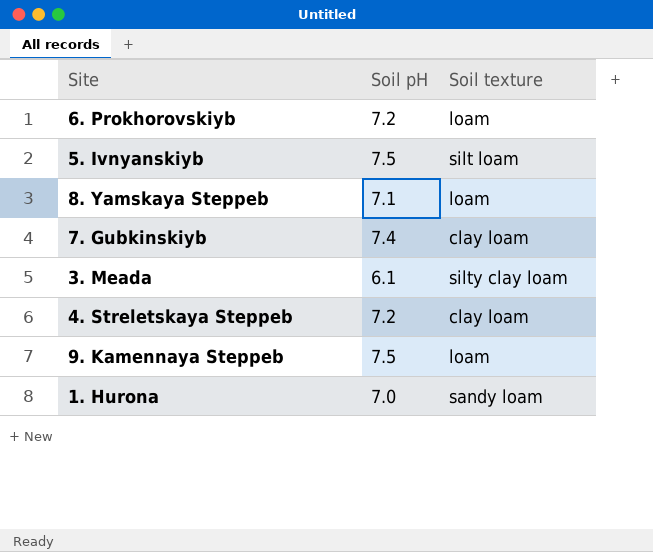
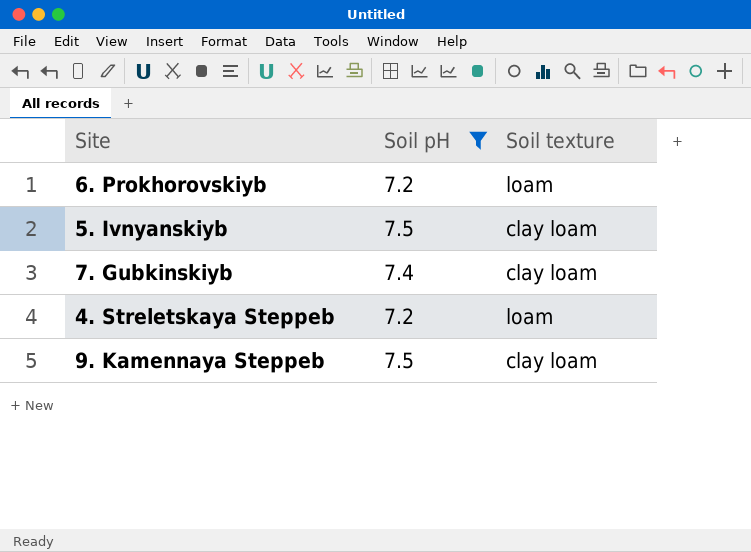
filter: none -> Soil pH >= 7.2
5. Ivnyanskiyb | Soil texture: silt loam -> clay loam
4. Streletskaya Steppeb | Soil texture: clay loam -> loam
9. Kamennaya Steppeb | Soil texture: loam -> clay loam

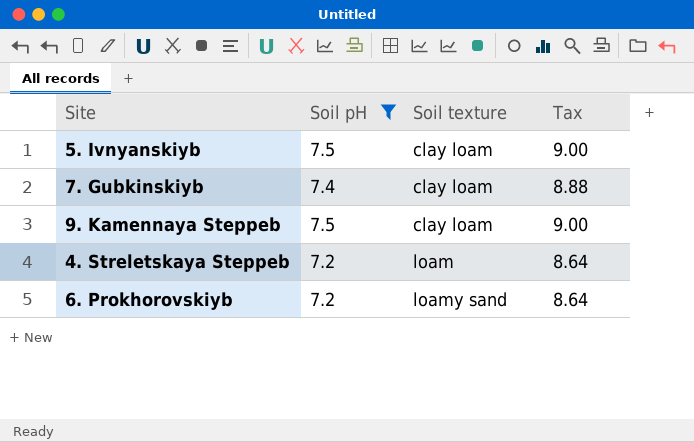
row order: none -> Soil texture ascending
column Tax | formula: none -> [Soil pH] * 1.2
6. Prokhorovskiyb | Soil texture: loam -> loamy sand

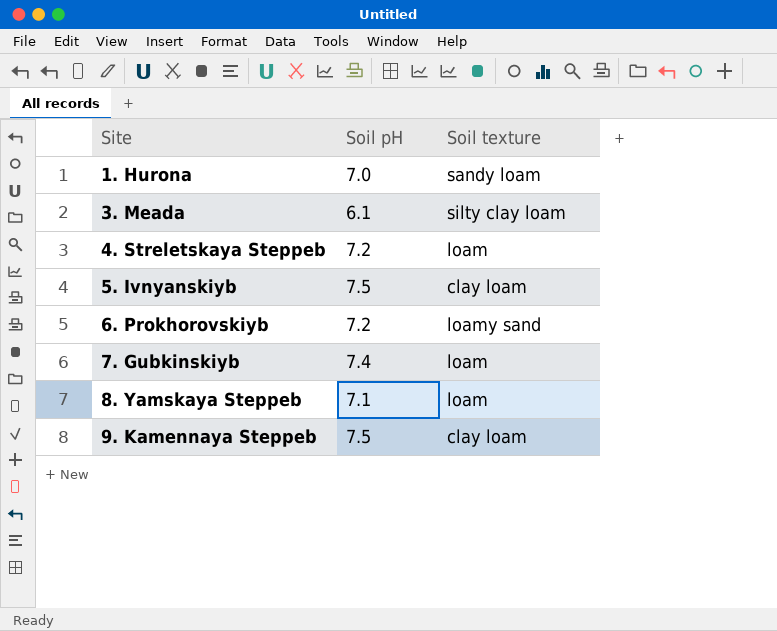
filter: Soil pH >= 7.2 -> none
row order: Soil texture ascending -> Site ascending
column Tax | formula: [Soil pH] * 1.2 -> none
7. Gubkinskiyb | Soil texture: clay loam -> loam

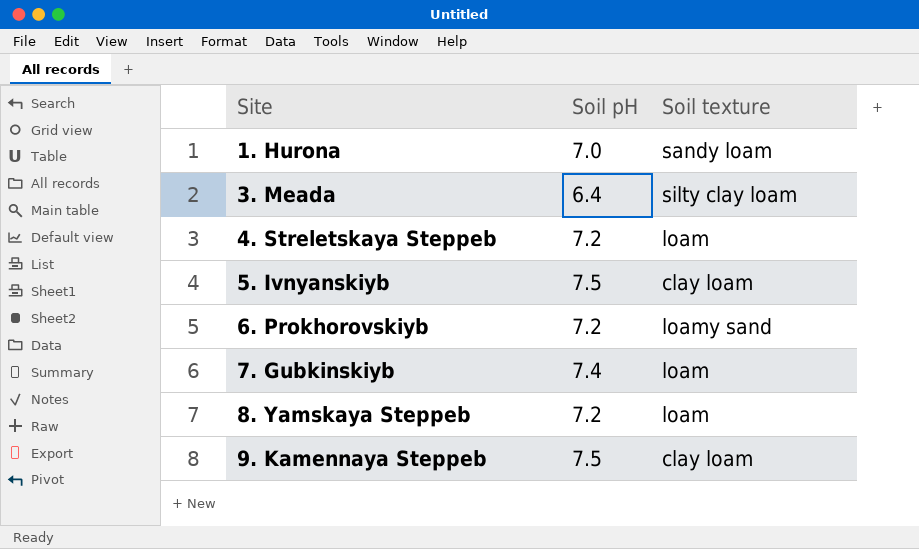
3. Meada | Soil pH: 6.1 -> 6.4
8. Yamskaya Steppeb | Soil pH: 7.1 -> 7.2

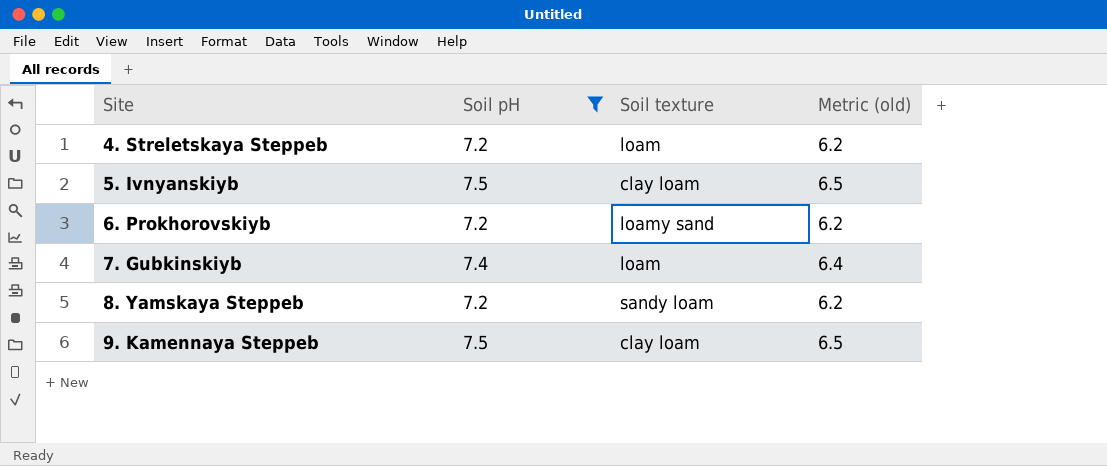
filter: none -> Soil pH >= 7.2
column Metric (old) | formula: none -> [Soil pH] - 1
8. Yamskaya Steppeb | Soil texture: loam -> sandy loam

